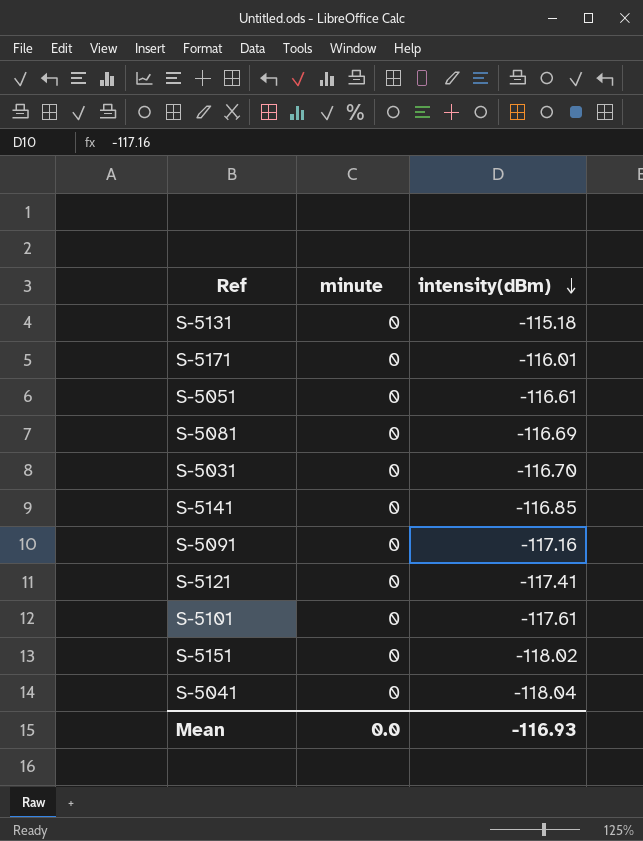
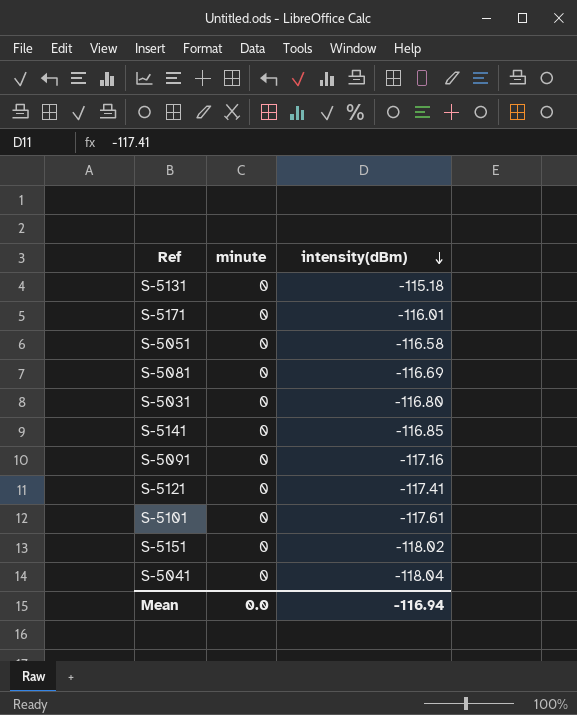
S-5051 | intensity(dBm): -116.61 -> -116.58
S-5031 | intensity(dBm): -116.70 -> -116.80
Mean | intensity(dBm): -116.93 -> -116.94

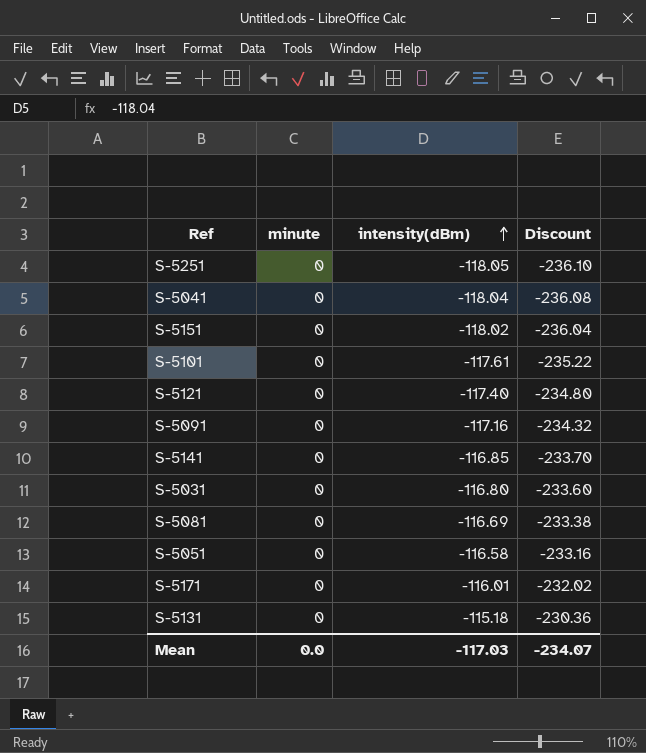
row order: intensity(dBm) descending -> intensity(dBm) ascending
column Discount | formula: none -> [intensity(dBm)] * 2
row S-5251: none -> 0 | -118.05 | -236.10
S-5121 | intensity(dBm): -117.41 -> -117.40
Mean | intensity(dBm): -116.94 -> -117.03

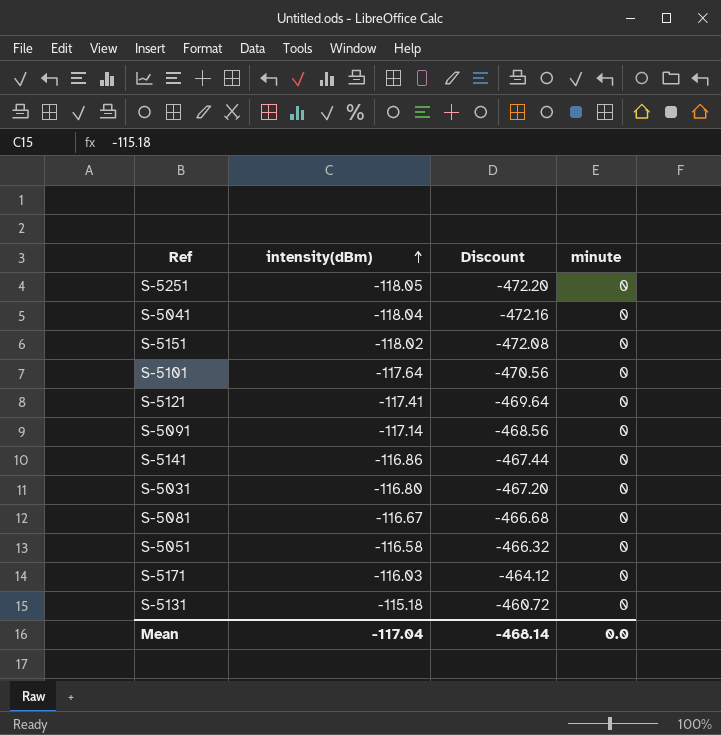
column Discount | formula: [intensity(dBm)] * 2 -> [intensity(dBm)] * 4
column minute | position: 2 -> 4
S-5101 | intensity(dBm): -117.61 -> -117.64
S-5121 | intensity(dBm): -117.40 -> -117.41
S-5091 | intensity(dBm): -117.16 -> -117.14
S-5141 | intensity(dBm): -116.85 -> -116.86
S-5081 | intensity(dBm): -116.69 -> -116.67
S-5171 | intensity(dBm): -116.01 -> -116.03
Mean | intensity(dBm): -117.03 -> -117.04
Mean | Discount: -234.07 -> -468.14

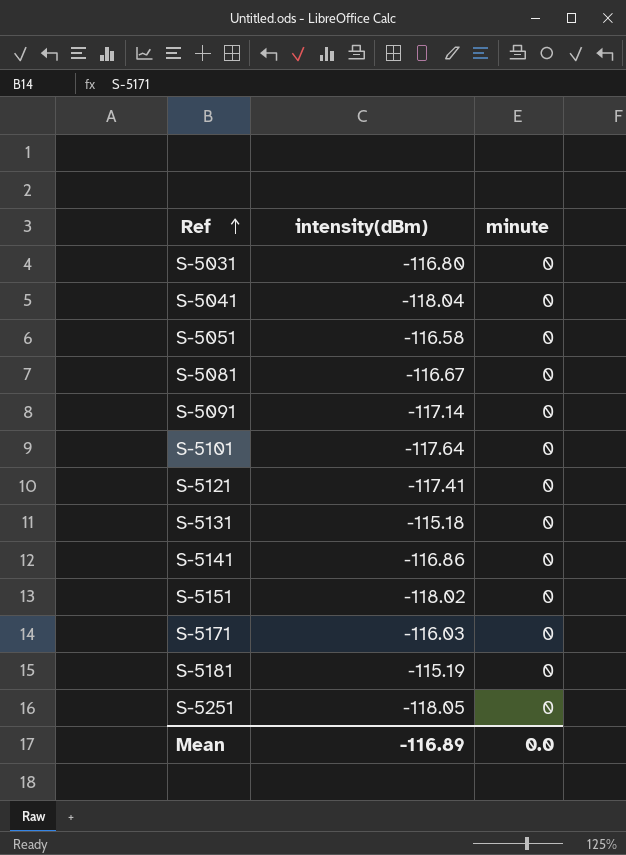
row order: intensity(dBm) ascending -> Ref ascending
column Discount | formula: [intensity(dBm)] * 4 -> none
row S-5181: none -> -115.19 | 0
Mean | intensity(dBm): -117.04 -> -116.89

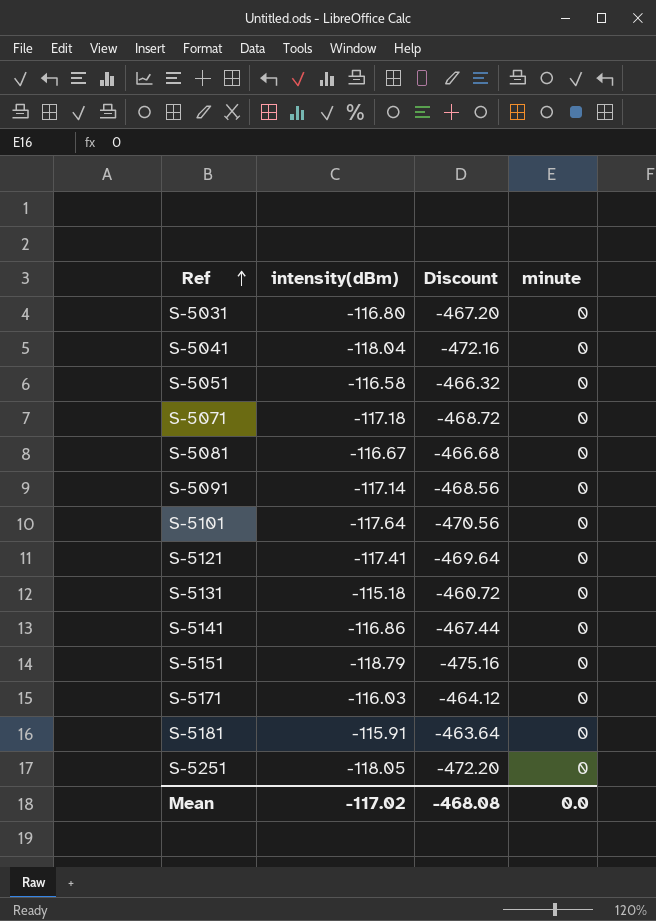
column Discount | formula: none -> [intensity(dBm)] * 4
row S-5071: none -> -117.18 | -468.72 | 0
S-5151 | intensity(dBm): -118.02 -> -118.79
S-5181 | intensity(dBm): -115.19 -> -115.91
Mean | intensity(dBm): -116.89 -> -117.02

